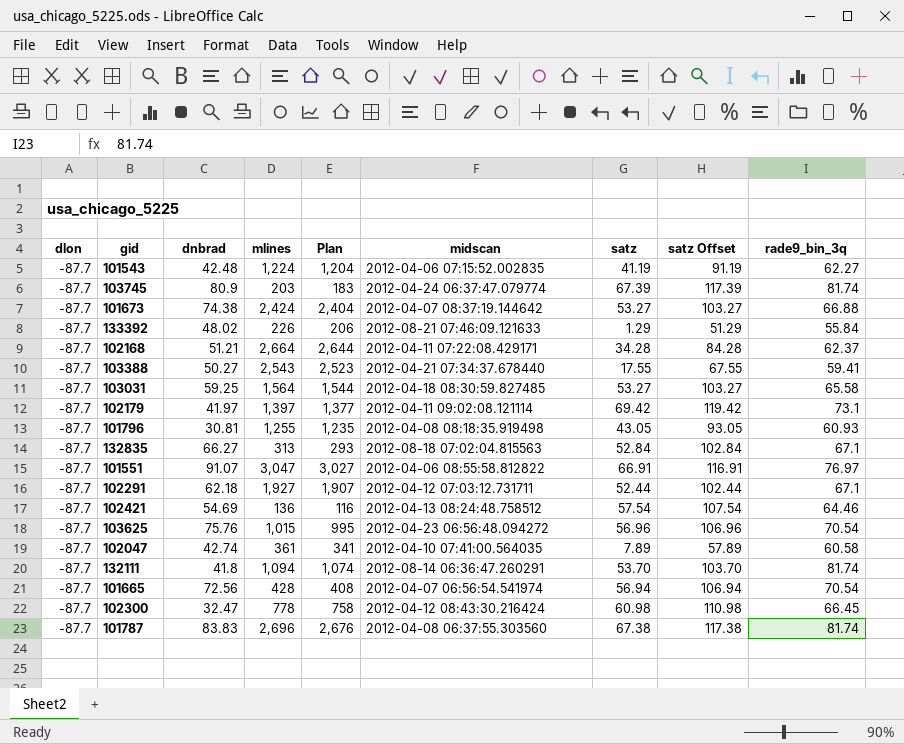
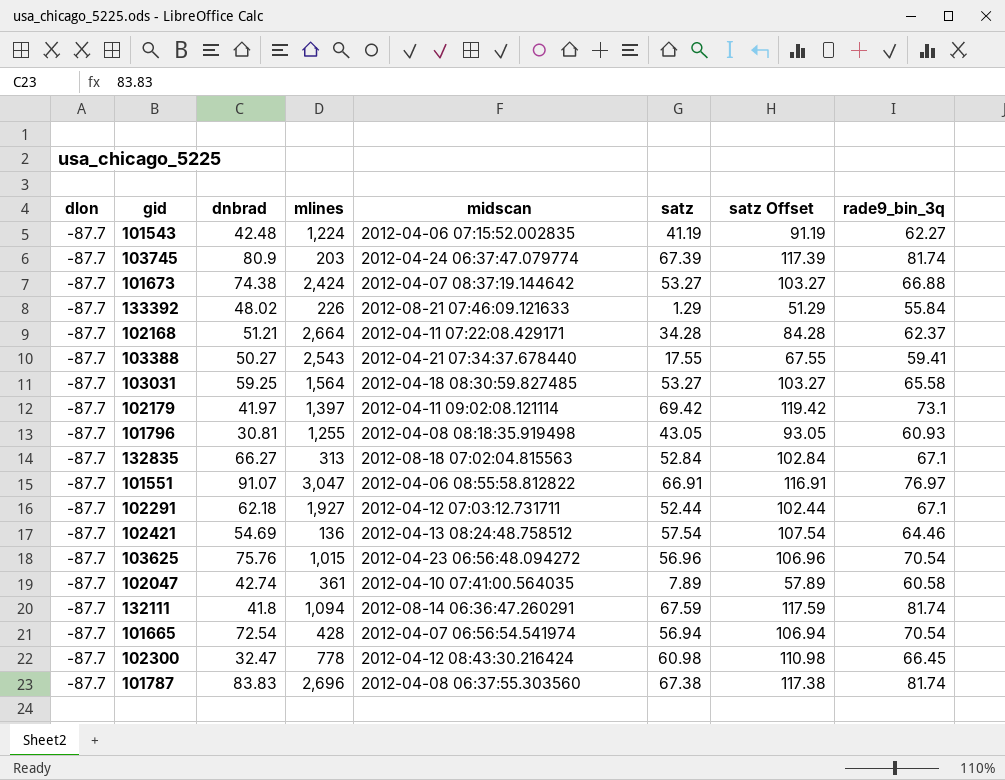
column Plan | formula: [mlines] - 20 -> none
132111 | satz: 53.70 -> 67.59
132111 | satz Offset: 103.70 -> 117.59
101665 | dnbrad: 72.56 -> 72.54

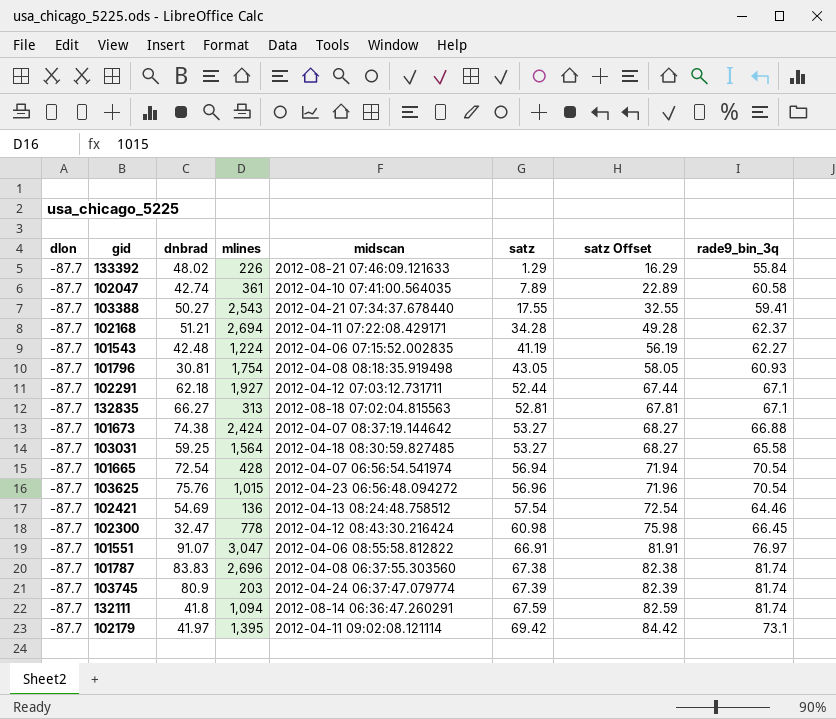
row order: none -> satz ascending
column satz Offset | formula: [satz] + 50 -> [satz] + 15
102168 | mlines: 2,664 -> 2,694
101796 | mlines: 1,255 -> 1,754
132835 | satz: 52.84 -> 52.81
102179 | mlines: 1,397 -> 1,395

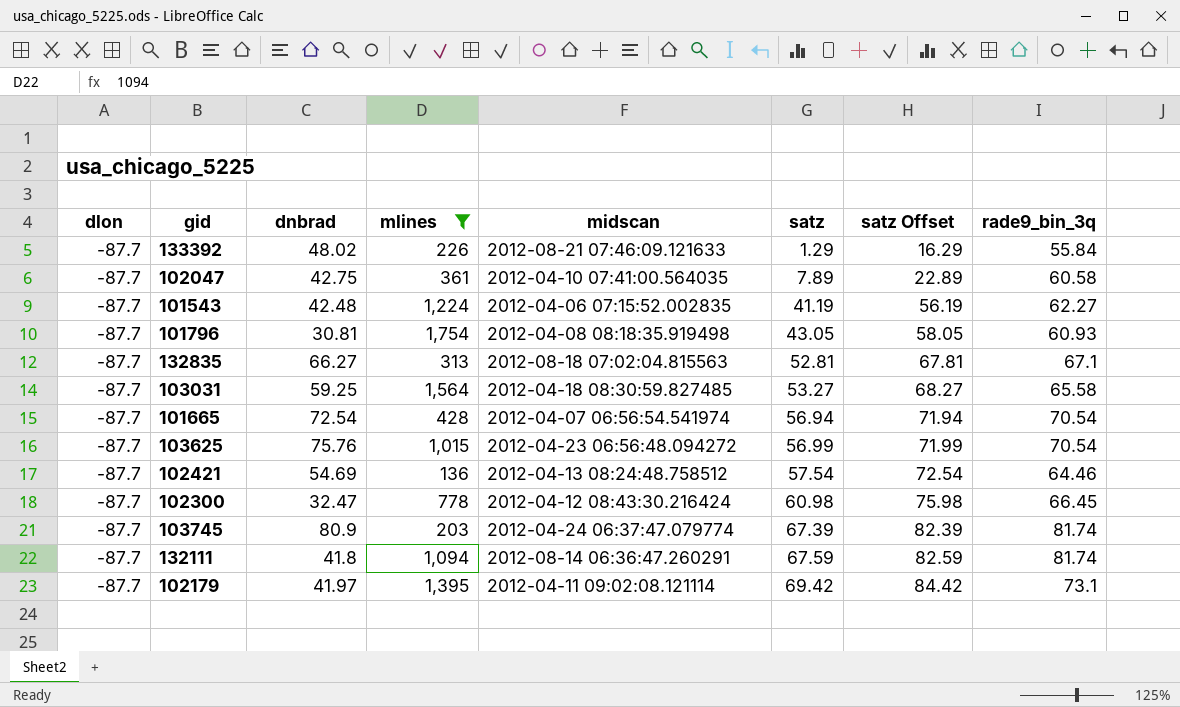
filter: none -> mlines <= 1,754
102047 | dnbrad: 42.74 -> 42.75
103625 | satz: 56.96 -> 56.99
103625 | satz Offset: 71.96 -> 71.99

